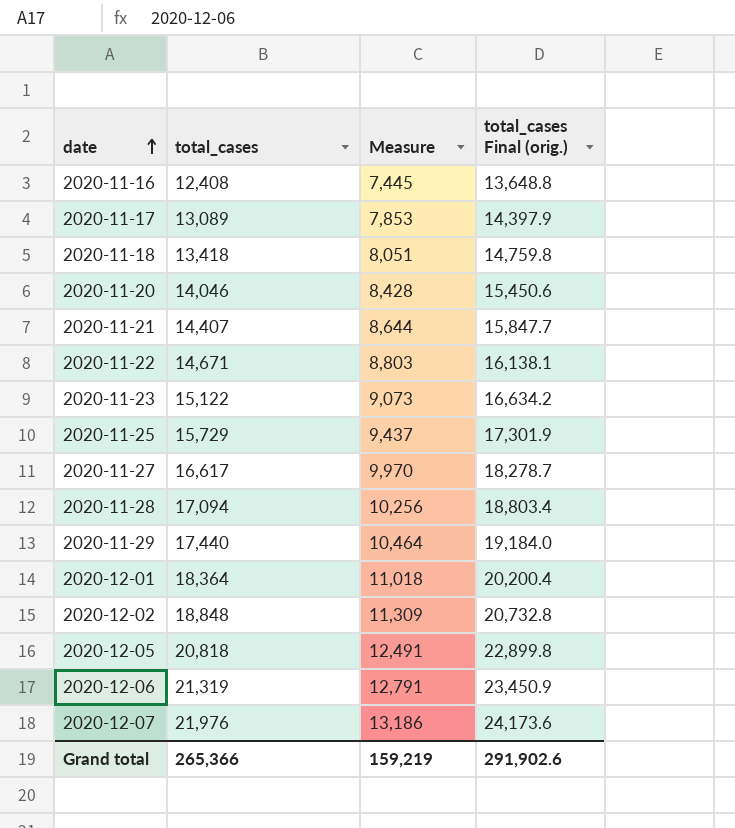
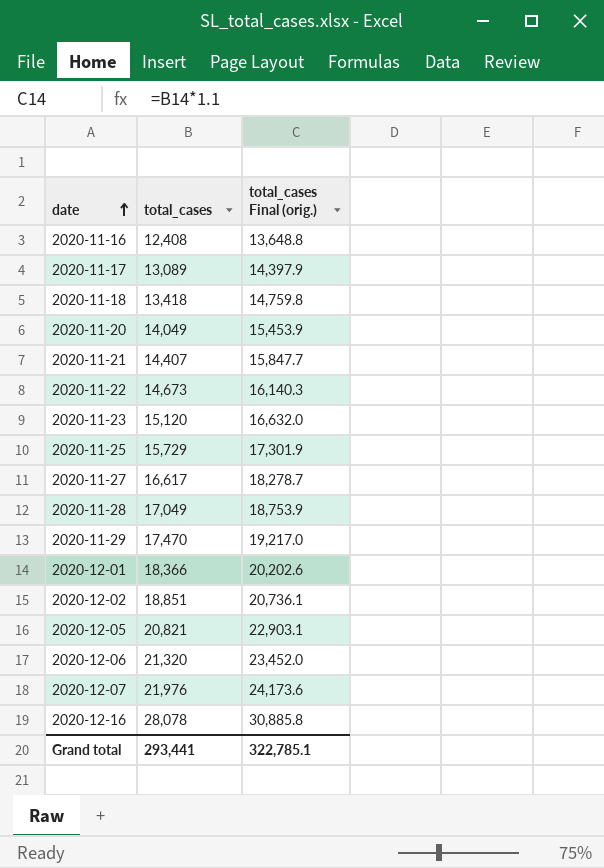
column Measure | formula: [total_cases] * 0.6 -> none
2020-11-20 | total_cases: 14,046 -> 14,049
2020-11-20 | total_cases Final (orig.): 15,450.6 -> 15,453.9
2020-11-22 | total_cases: 14,671 -> 14,673
2020-11-22 | total_cases Final (orig.): 16,138.1 -> 16,140.3
2020-11-23 | total_cases: 15,122 -> 15,120
2020-11-23 | total_cases Final (orig.): 16,634.2 -> 16,632.0
2020-11-28 | total_cases: 17,094 -> 17,049
2020-11-28 | total_cases Final (orig.): 18,803.4 -> 18,753.9
2020-11-29 | total_cases: 17,440 -> 17,470
2020-11-29 | total_cases Final (orig.): 19,184.0 -> 19,217.0
2020-12-01 | total_cases: 18,364 -> 18,366
2020-12-01 | total_cases Final (orig.): 20,200.4 -> 20,202.6
2020-12-02 | total_cases: 18,848 -> 18,851
2020-12-02 | total_cases Final (orig.): 20,732.8 -> 20,736.1
2020-12-05 | total_cases: 20,818 -> 20,821
2020-12-05 | total_cases Final (orig.): 22,899.8 -> 22,903.1
2020-12-06 | total_cases: 21,319 -> 21,320
2020-12-06 | total_cases Final (orig.): 23,450.9 -> 23,452.0
row 2020-12-16: none -> 28,078 | 30,885.8
Grand total | total_cases: 265,366 -> 293,441
Grand total | total_cases Final (orig.): 291,902.6 -> 322,785.1

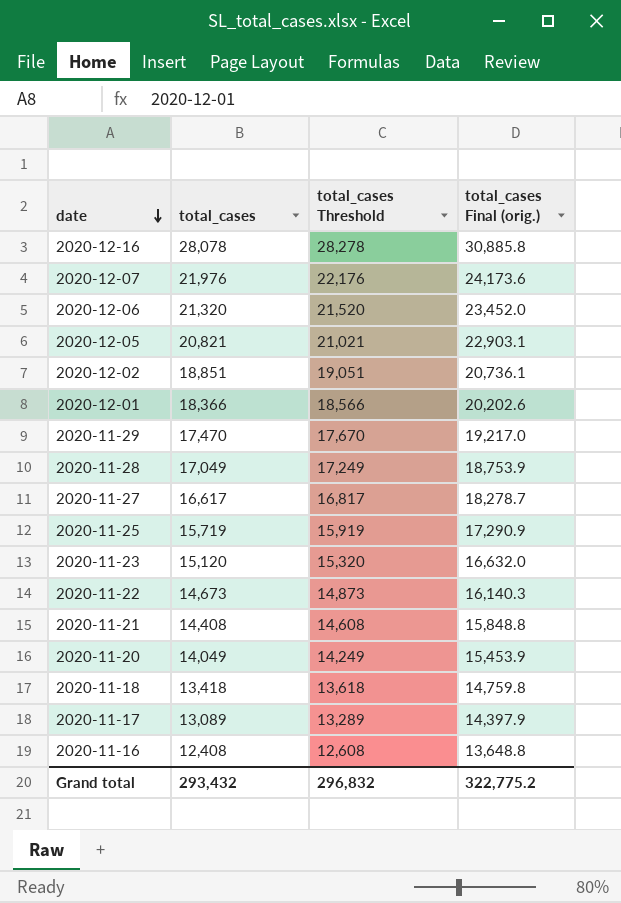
row order: date ascending -> date descending
column total_cases Threshold | formula: none -> [total_cases] + 200
2020-11-25 | total_cases: 15,729 -> 15,719
2020-11-25 | total_cases Final (orig.): 17,301.9 -> 17,290.9
2020-11-21 | total_cases: 14,407 -> 14,408
2020-11-21 | total_cases Final (orig.): 15,847.7 -> 15,848.8
Grand total | total_cases: 293,441 -> 293,432
Grand total | total_cases Final (orig.): 322,785.1 -> 322,775.2

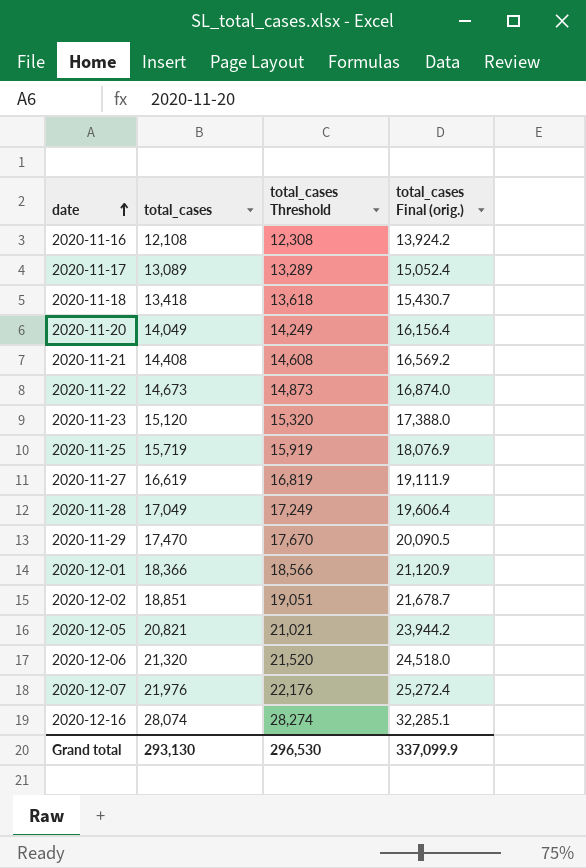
row order: date descending -> date ascending
column total_cases Final (orig.) | formula: [total_cases] * 1.1 -> [total_cases] * 1.15
2020-11-16 | total_cases: 12,408 -> 12,108
2020-11-16 | total_cases Threshold: 12,608 -> 12,308
2020-11-27 | total_cases: 16,617 -> 16,619
2020-11-27 | total_cases Threshold: 16,817 -> 16,819
2020-12-16 | total_cases: 28,078 -> 28,074
2020-12-16 | total_cases Threshold: 28,278 -> 28,274
Grand total | total_cases: 293,432 -> 293,130
Grand total | total_cases Threshold: 296,832 -> 296,530
Grand total | total_cases Final (orig.): 322,775.2 -> 337,099.9

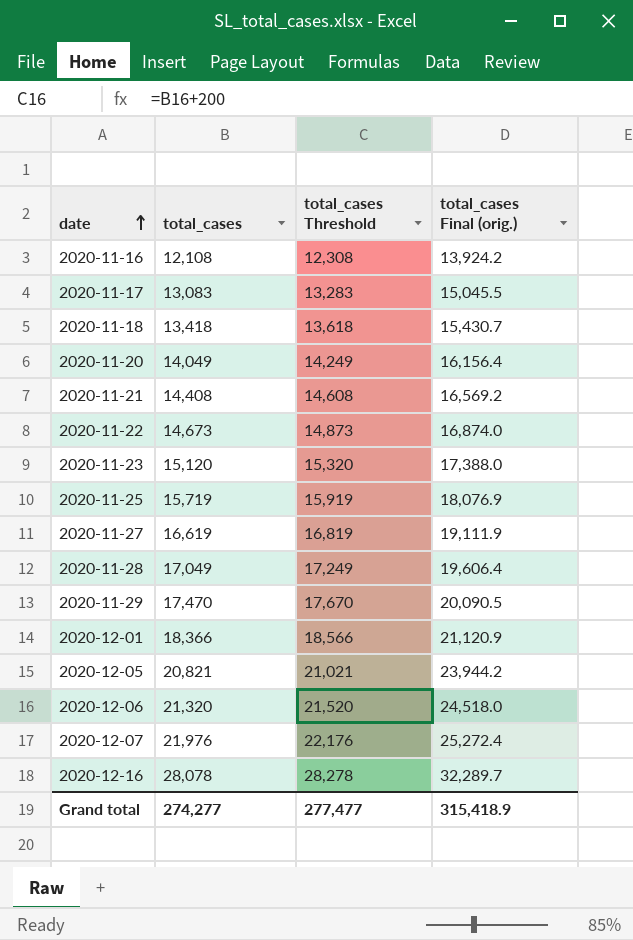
row 2020-12-02: 18,851 | 19,051 | 21,678.7 -> none
2020-11-17 | total_cases: 13,089 -> 13,083
2020-11-17 | total_cases Threshold: 13,289 -> 13,283
2020-11-17 | total_cases Final (orig.): 15,052.4 -> 15,045.5
2020-12-16 | total_cases: 28,074 -> 28,078
2020-12-16 | total_cases Threshold: 28,274 -> 28,278
2020-12-16 | total_cases Final (orig.): 32,285.1 -> 32,289.7
Grand total | total_cases: 293,130 -> 274,277
Grand total | total_cases Threshold: 296,530 -> 277,477
Grand total | total_cases Final (orig.): 337,099.9 -> 315,418.9

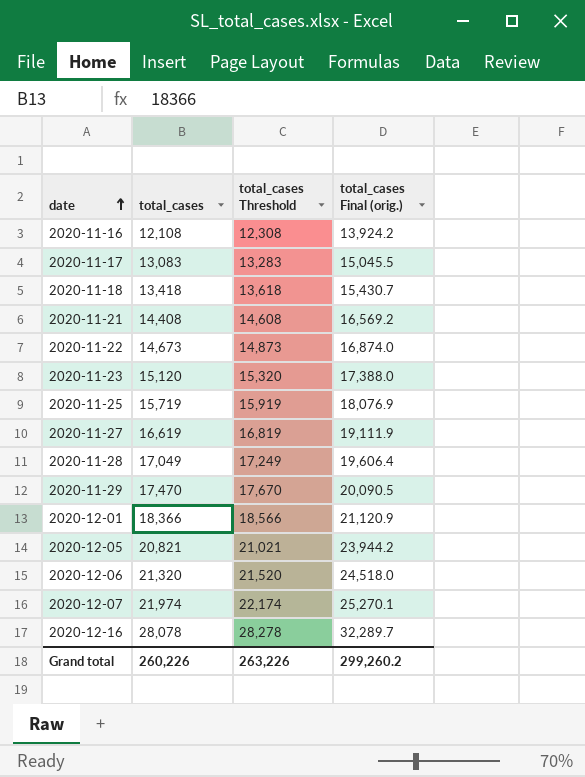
row 2020-11-20: 14,049 | 14,249 | 16,156.4 -> none
2020-12-07 | total_cases: 21,976 -> 21,974
2020-12-07 | total_cases Threshold: 22,176 -> 22,174
2020-12-07 | total_cases Final (orig.): 25,272.4 -> 25,270.1
Grand total | total_cases: 274,277 -> 260,226
Grand total | total_cases Threshold: 277,477 -> 263,226
Grand total | total_cases Final (orig.): 315,418.9 -> 299,260.2

